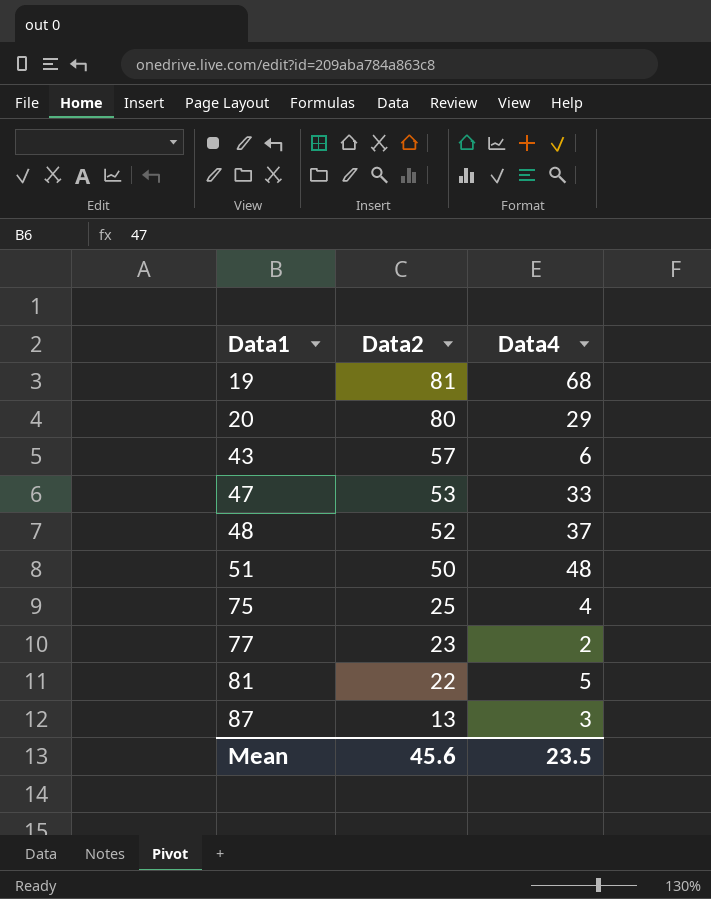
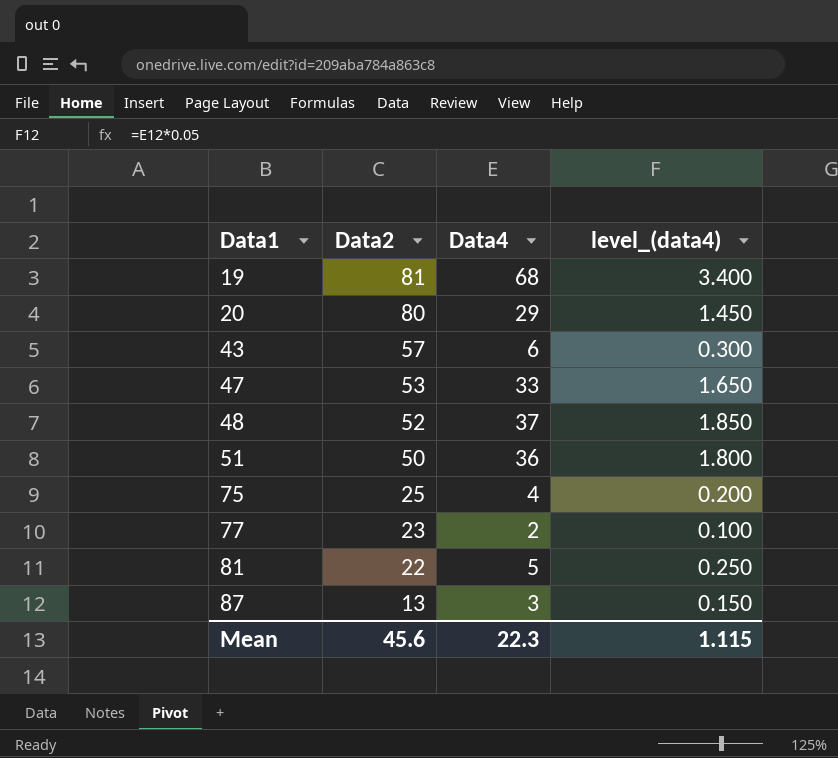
column level_(data4) | formula: none -> [Data4] * 0.05
51 | Data4: 48 -> 36
Mean | Data4: 23.5 -> 22.3

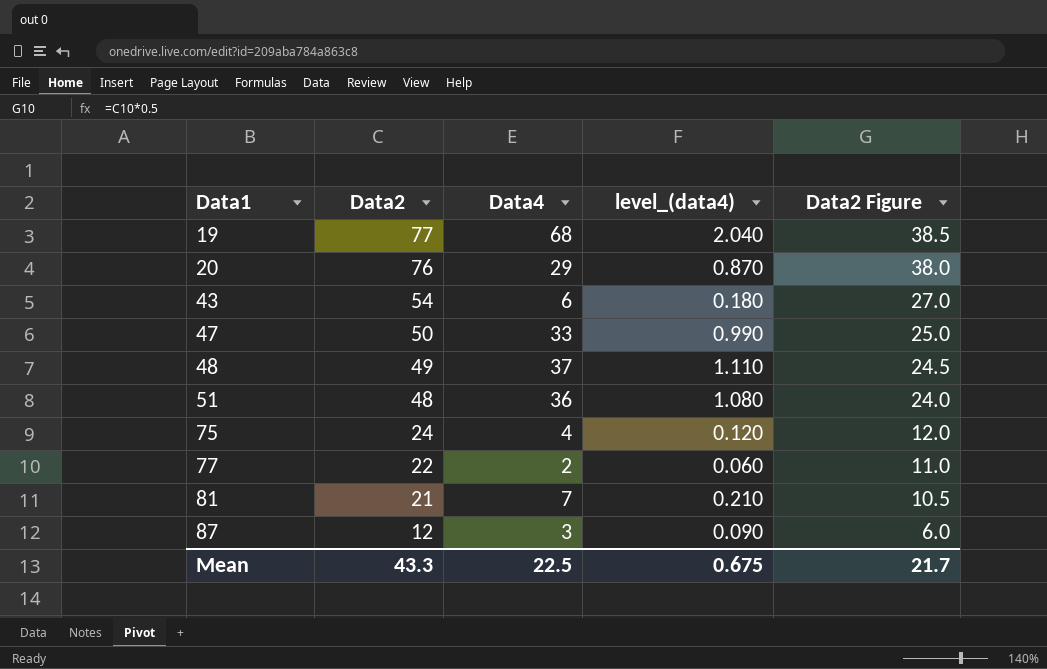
column level_(data4) | formula: [Data4] * 0.05 -> [Data4] * 0.03
column Data2 Figure | formula: none -> [Data2] * 0.5
19 | Data2: 81 -> 77
20 | Data2: 80 -> 76
43 | Data2: 57 -> 54
47 | Data2: 53 -> 50
48 | Data2: 52 -> 49
51 | Data2: 50 -> 48
75 | Data2: 25 -> 24
77 | Data2: 23 -> 22
81 | Data2: 22 -> 21
81 | Data4: 5 -> 7
87 | Data2: 13 -> 12
Mean | Data2: 45.6 -> 43.3
Mean | Data4: 22.3 -> 22.5
Mean | level_(data4): 1.115 -> 0.675

